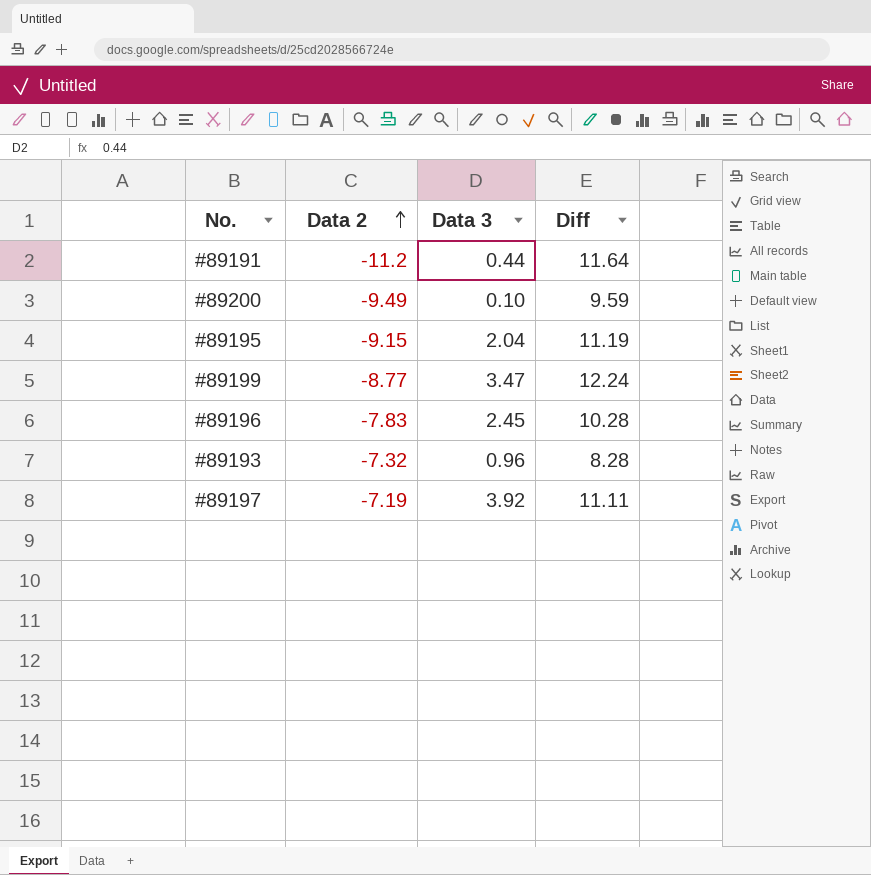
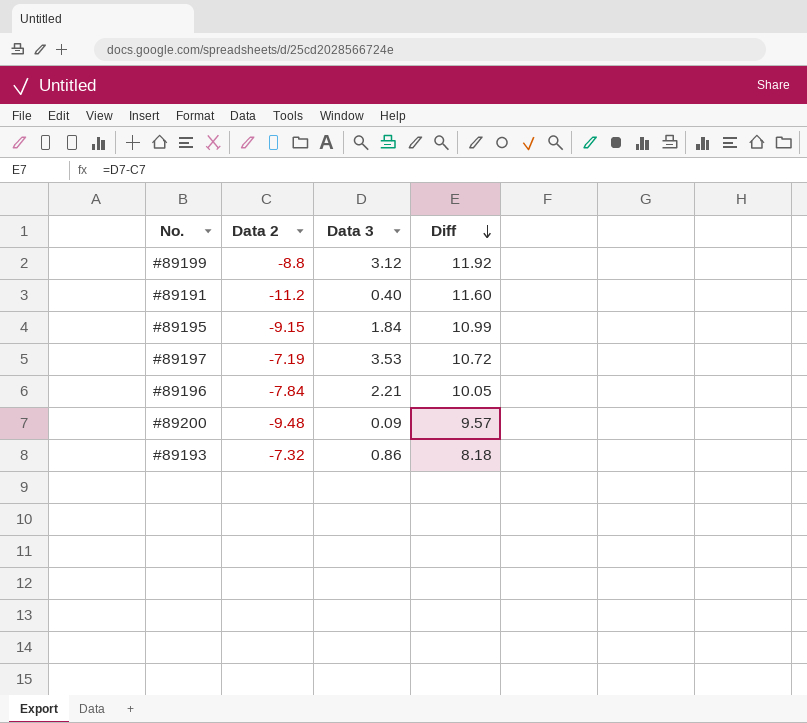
row order: Data 2 ascending -> Diff descending
#89199 | Data 2: -8.77 -> -8.8
#89199 | Data 3: 3.47 -> 3.12
#89199 | Diff: 12.24 -> 11.92
#89191 | Data 3: 0.44 -> 0.40
#89191 | Diff: 11.64 -> 11.60
#89195 | Data 3: 2.04 -> 1.84
#89195 | Diff: 11.19 -> 10.99
#89197 | Data 3: 3.92 -> 3.53
#89197 | Diff: 11.11 -> 10.72
#89196 | Data 2: -7.83 -> -7.84
#89196 | Data 3: 2.45 -> 2.21
#89196 | Diff: 10.28 -> 10.05
#89200 | Data 2: -9.49 -> -9.48
#89200 | Data 3: 0.10 -> 0.09
#89200 | Diff: 9.59 -> 9.57
#89193 | Data 3: 0.96 -> 0.86
#89193 | Diff: 8.28 -> 8.18

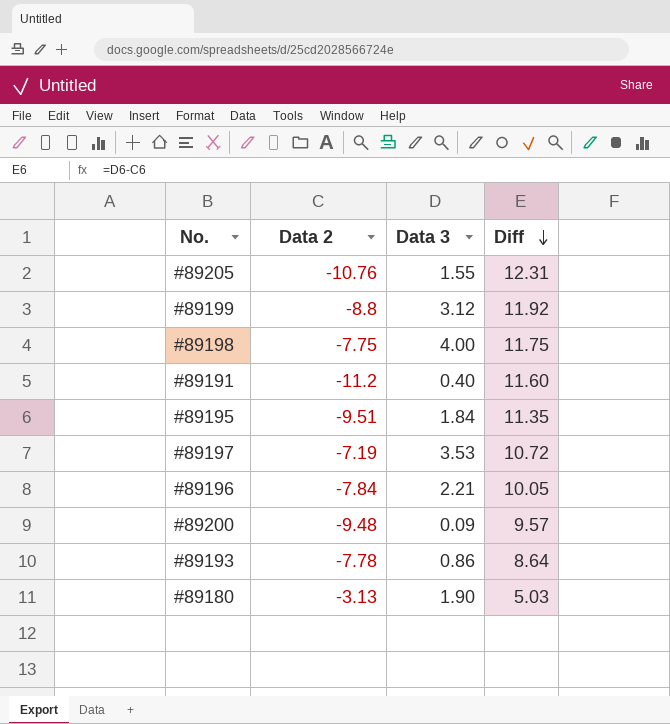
row #89205: none -> -10.76 | 1.55 | 12.31
row #89198: none -> -7.75 | 4.00 | 11.75
#89195 | Data 2: -9.15 -> -9.51
#89195 | Diff: 10.99 -> 11.35
#89193 | Data 2: -7.32 -> -7.78
#89193 | Diff: 8.18 -> 8.64
row #89180: none -> -3.13 | 1.90 | 5.03

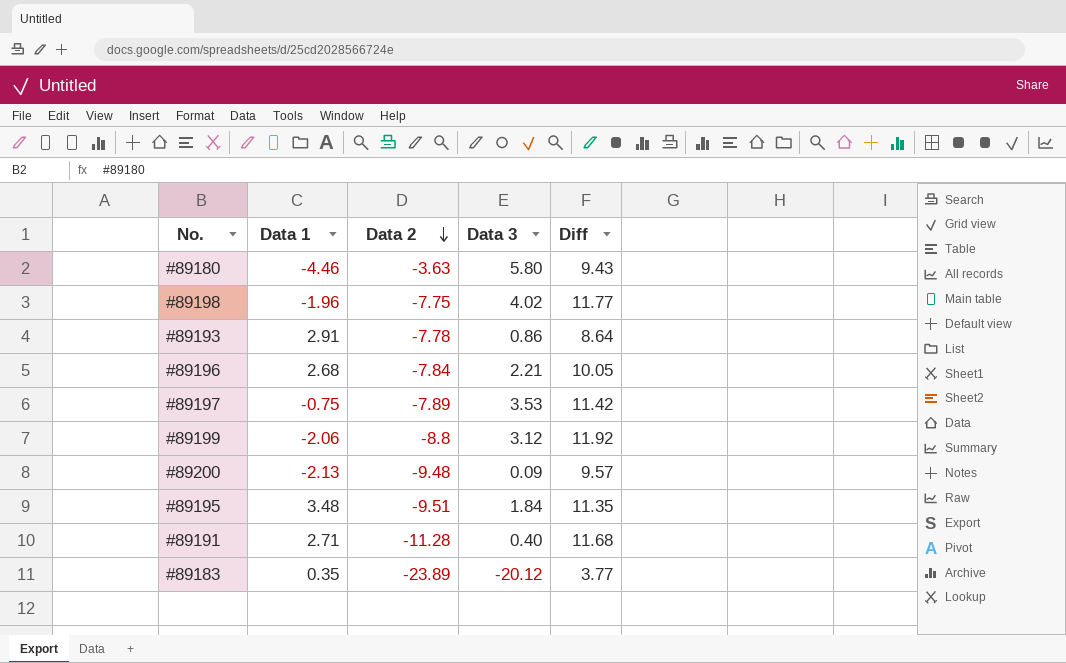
row order: Diff descending -> Data 2 descending
column Data 1 | position: none -> 2
row #89205: -10.76 | 1.55 | 12.31 -> none
#89180 | Data 2: -3.13 -> -3.63
#89180 | Data 3: 1.90 -> 5.80
#89180 | Diff: 5.03 -> 9.43
#89198 | Data 3: 4.00 -> 4.02
#89198 | Diff: 11.75 -> 11.77
#89197 | Data 2: -7.19 -> -7.89
#89197 | Diff: 10.72 -> 11.42
#89191 | Data 2: -11.2 -> -11.28
#89191 | Diff: 11.60 -> 11.68
row #89183: none -> 0.35 | -23.89 | -20.12 | 3.77

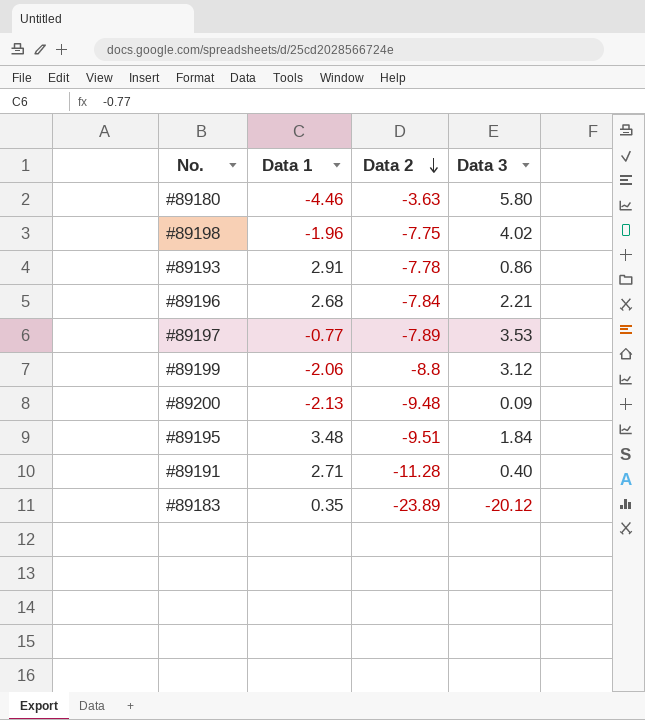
column Diff | formula: [Data 3] - [Data 2] -> none
#89197 | Data 1: -0.75 -> -0.77

